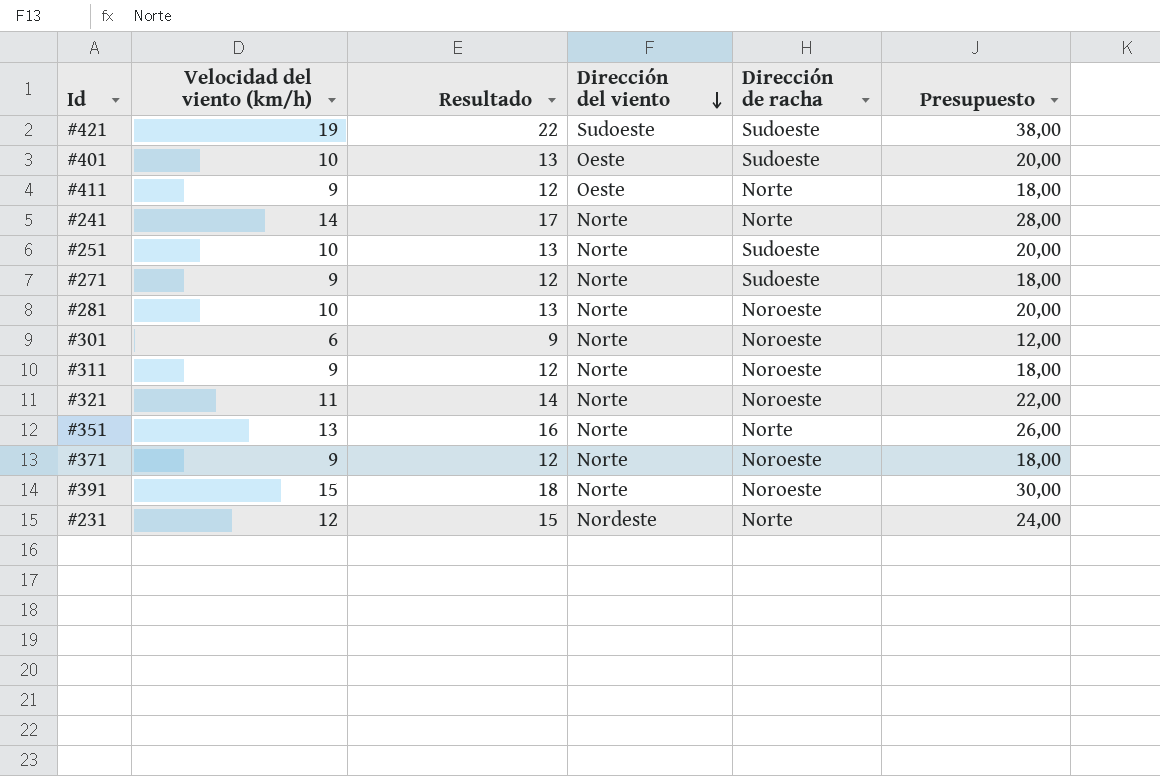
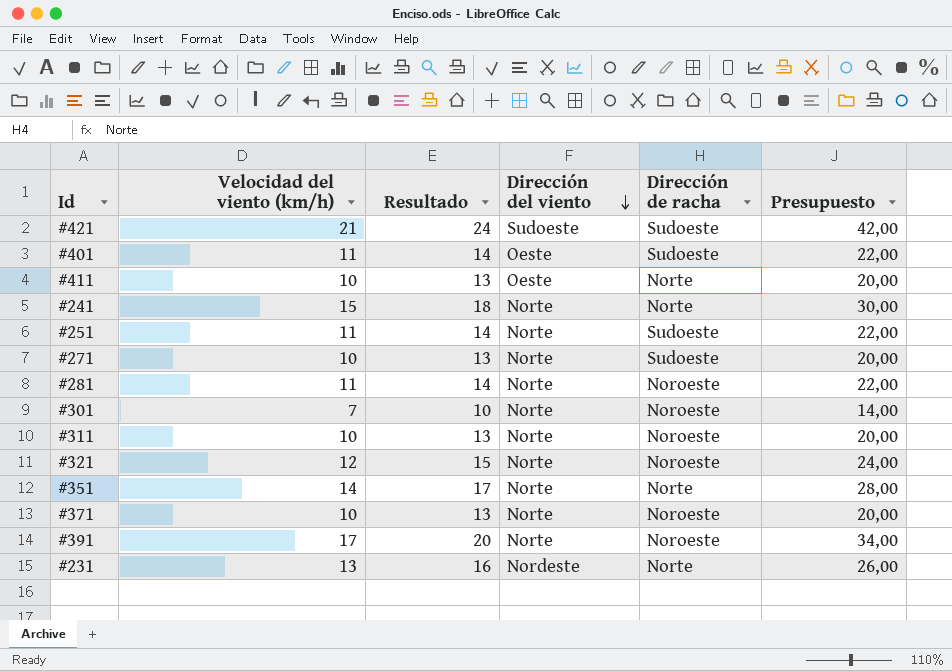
#421 | Velocidad del viento (km/h): 19 -> 21
#421 | Resultado: 22 -> 24
#421 | Presupuesto: 38,00 -> 42,00
#401 | Velocidad del viento (km/h): 10 -> 11
#401 | Resultado: 13 -> 14
#401 | Presupuesto: 20,00 -> 22,00
#411 | Velocidad del viento (km/h): 9 -> 10
#411 | Resultado: 12 -> 13
#411 | Presupuesto: 18,00 -> 20,00
#241 | Velocidad del viento (km/h): 14 -> 15
#241 | Resultado: 17 -> 18
#241 | Presupuesto: 28,00 -> 30,00
#251 | Velocidad del viento (km/h): 10 -> 11
#251 | Resultado: 13 -> 14
#251 | Presupuesto: 20,00 -> 22,00
#271 | Velocidad del viento (km/h): 9 -> 10
#271 | Resultado: 12 -> 13
#271 | Presupuesto: 18,00 -> 20,00
#281 | Velocidad del viento (km/h): 10 -> 11
#281 | Resultado: 13 -> 14
#281 | Presupuesto: 20,00 -> 22,00
#301 | Velocidad del viento (km/h): 6 -> 7
#301 | Resultado: 9 -> 10
#301 | Presupuesto: 12,00 -> 14,00
#311 | Velocidad del viento (km/h): 9 -> 10
#311 | Resultado: 12 -> 13
#311 | Presupuesto: 18,00 -> 20,00
#321 | Velocidad del viento (km/h): 11 -> 12
#321 | Resultado: 14 -> 15
#321 | Presupuesto: 22,00 -> 24,00
#351 | Velocidad del viento (km/h): 13 -> 14
#351 | Resultado: 16 -> 17
#351 | Presupuesto: 26,00 -> 28,00
#371 | Velocidad del viento (km/h): 9 -> 10
#371 | Resultado: 12 -> 13
#371 | Presupuesto: 18,00 -> 20,00
#391 | Velocidad del viento (km/h): 15 -> 17
#391 | Resultado: 18 -> 20
#391 | Presupuesto: 30,00 -> 34,00
#231 | Velocidad del viento (km/h): 12 -> 13
#231 | Resultado: 15 -> 16
#231 | Presupuesto: 24,00 -> 26,00

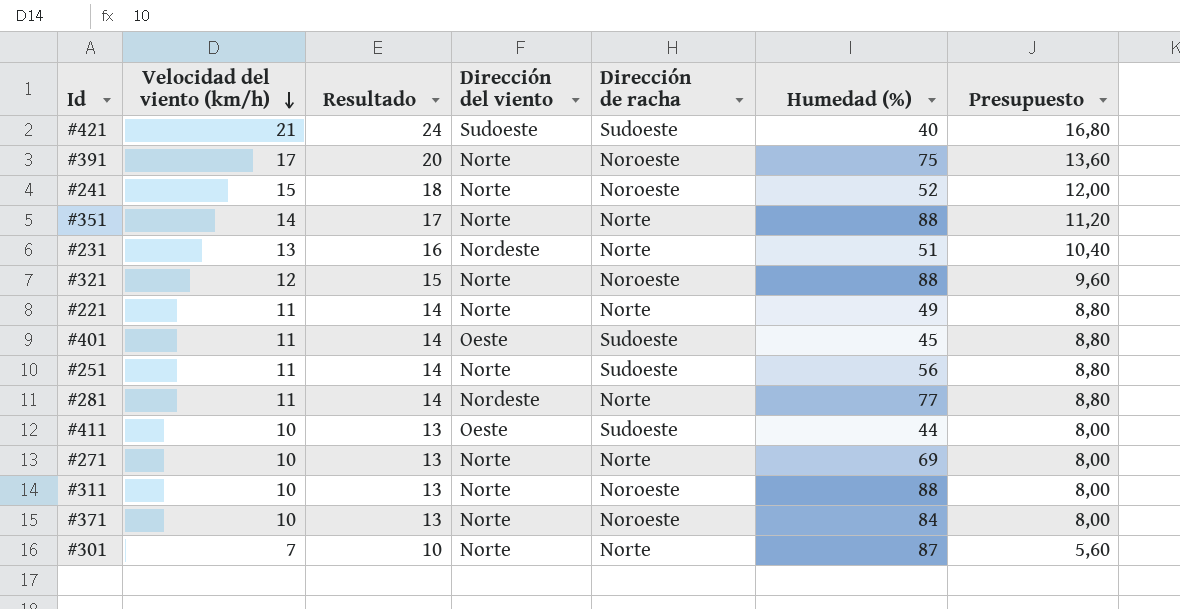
row order: Dirección del viento descending -> Velocidad del viento (km/h) descending
column Humedad (%) | position: none -> 6
column Presupuesto | formula: [Velocidad del viento (km/h)] * 2 -> [Velocidad del viento (km/h)] * 0,8
#241 | Dirección de racha: Norte -> Noroeste
row #221: none -> 11 | 14 | Norte | Norte | 49 | 8,80
#281 | Dirección del viento: Norte -> Nordeste
#281 | Dirección de racha: Noroeste -> Norte
#411 | Dirección de racha: Norte -> Sudoeste
#271 | Dirección de racha: Sudoeste -> Norte
#301 | Dirección de racha: Noroeste -> Norte

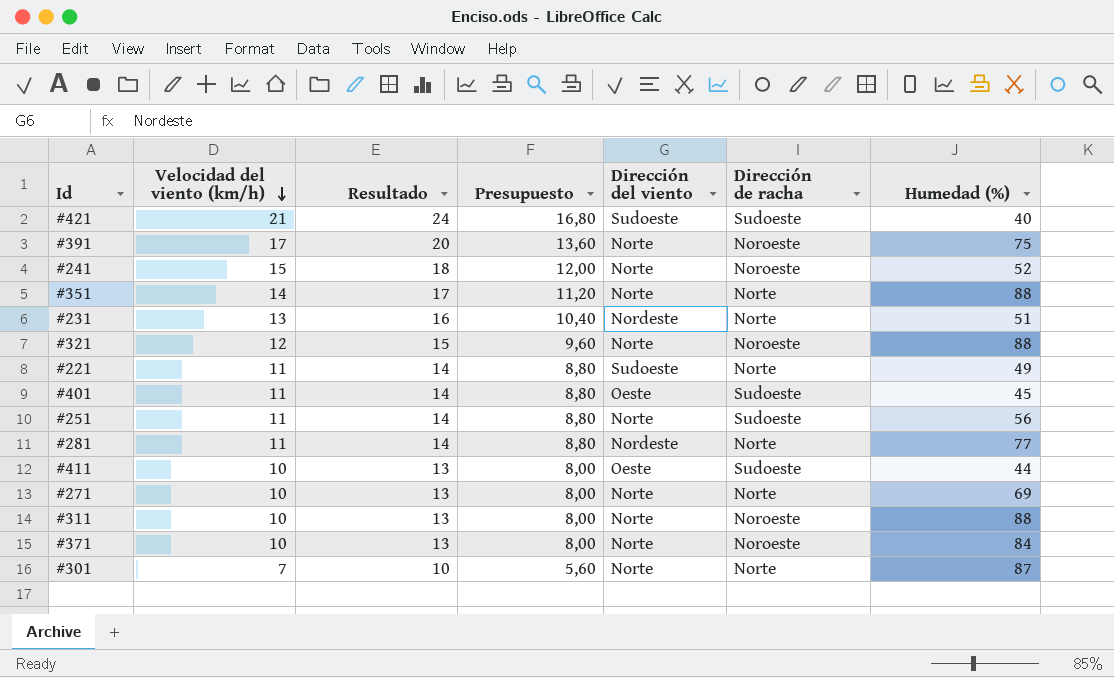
column Presupuesto | position: 7 -> 4
#221 | Dirección del viento: Norte -> Sudoeste

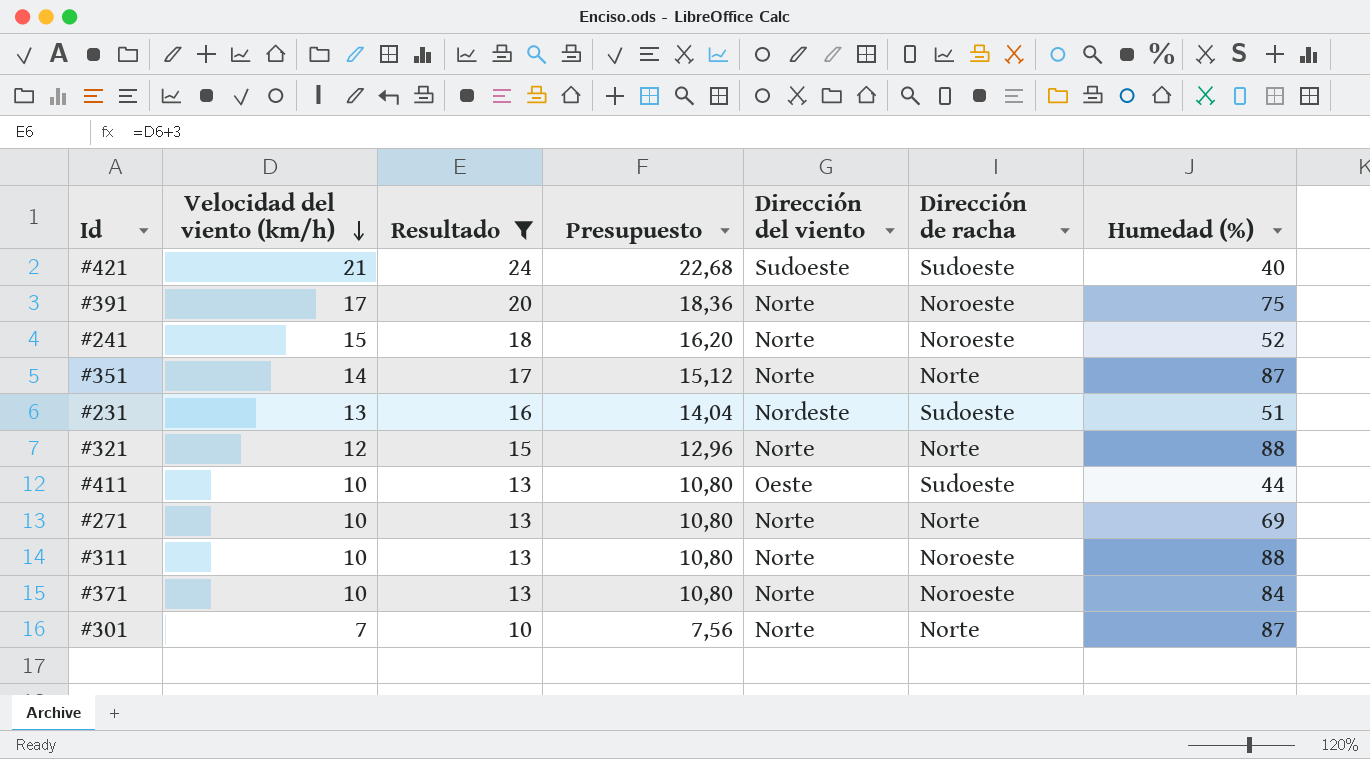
filter: none -> Resultado != 14
column Presupuesto | formula: [Velocidad del viento (km/h)] * 0,8 -> [Velocidad del viento (km/h)] * 1,08
#351 | Humedad (%): 88 -> 87
#231 | Dirección de racha: Norte -> Sudoeste
#321 | Dirección de racha: Noroeste -> Norte

